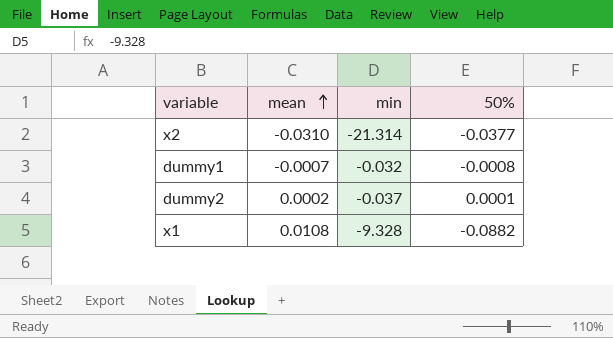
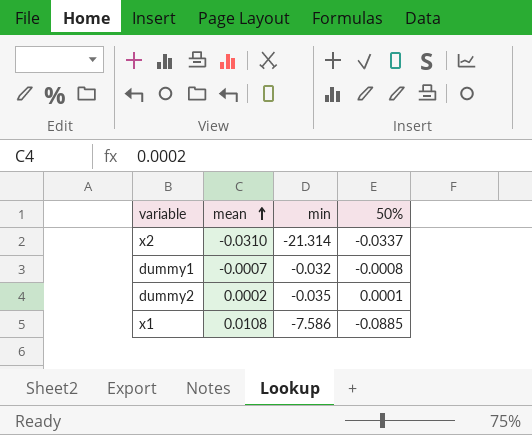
x2 | 50%: -0.0377 -> -0.0337
dummy2 | min: -0.037 -> -0.035
x1 | min: -9.328 -> -7.586
x1 | 50%: -0.0882 -> -0.0885

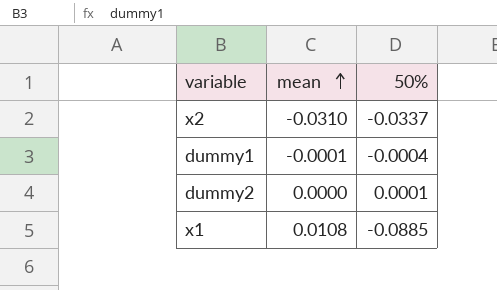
column min | position: 3 -> none
dummy1 | mean: -0.0007 -> -0.0001
dummy1 | 50%: -0.0008 -> -0.0004
dummy2 | mean: 0.0002 -> 0.0000

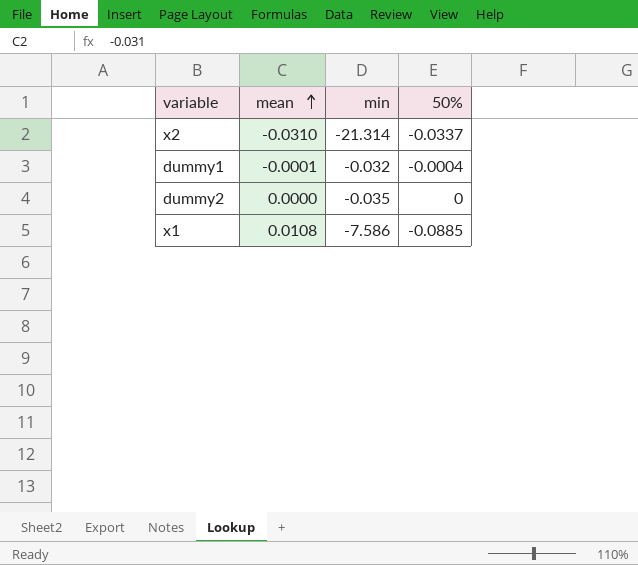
column min | position: none -> 3
dummy2 | 50%: 0.0001 -> 0

